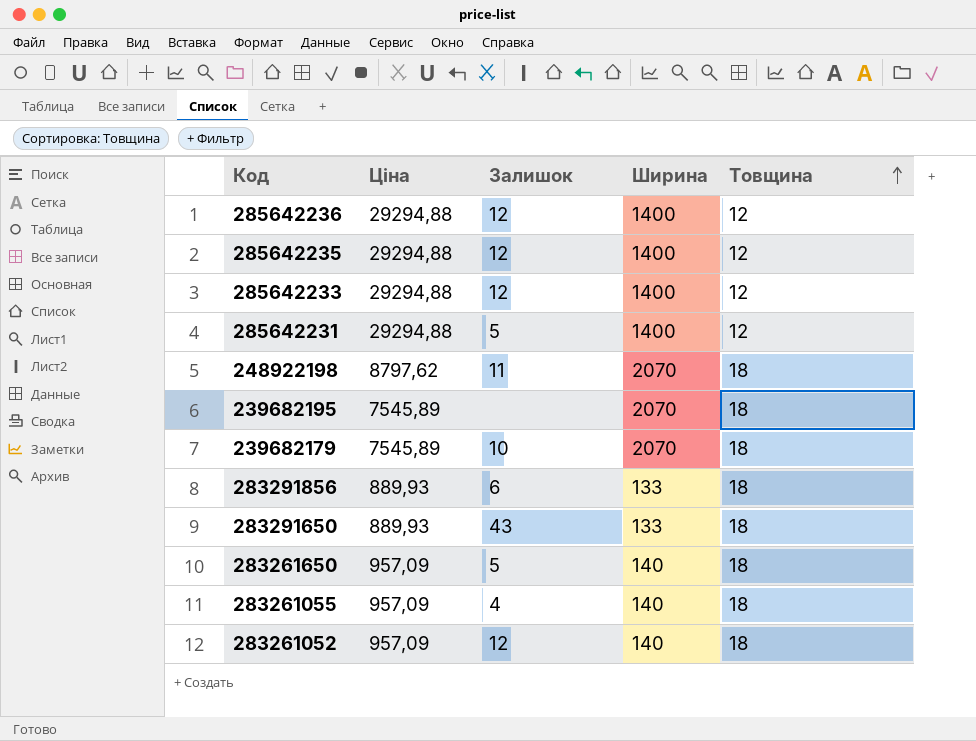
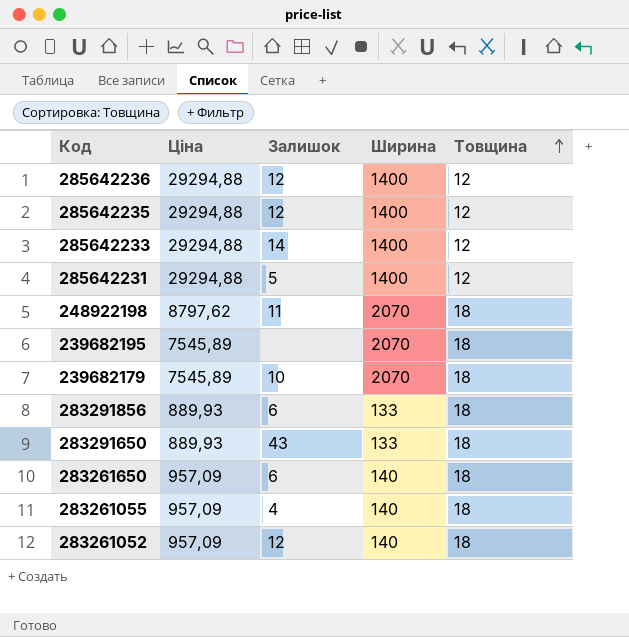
285642233 | Залишок: 12 -> 14
283261650 | Залишок: 5 -> 6

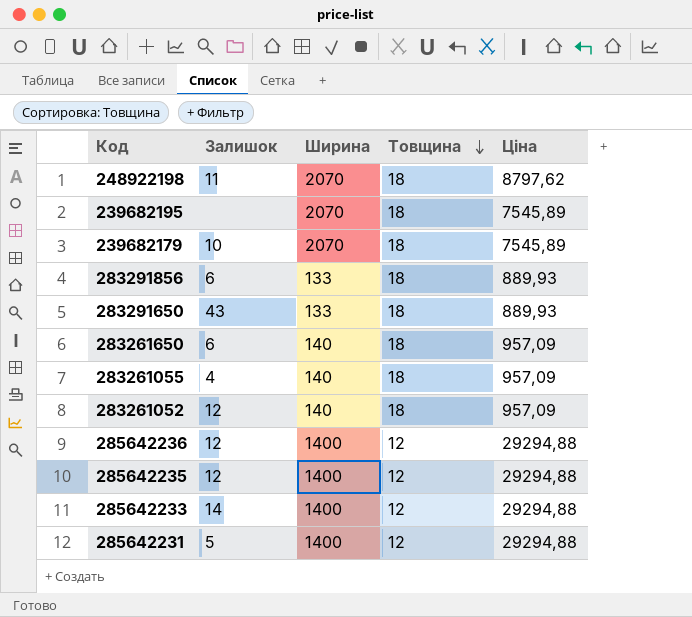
row order: Товщина ascending -> Товщина descending
column Ціна | position: 2 -> 5

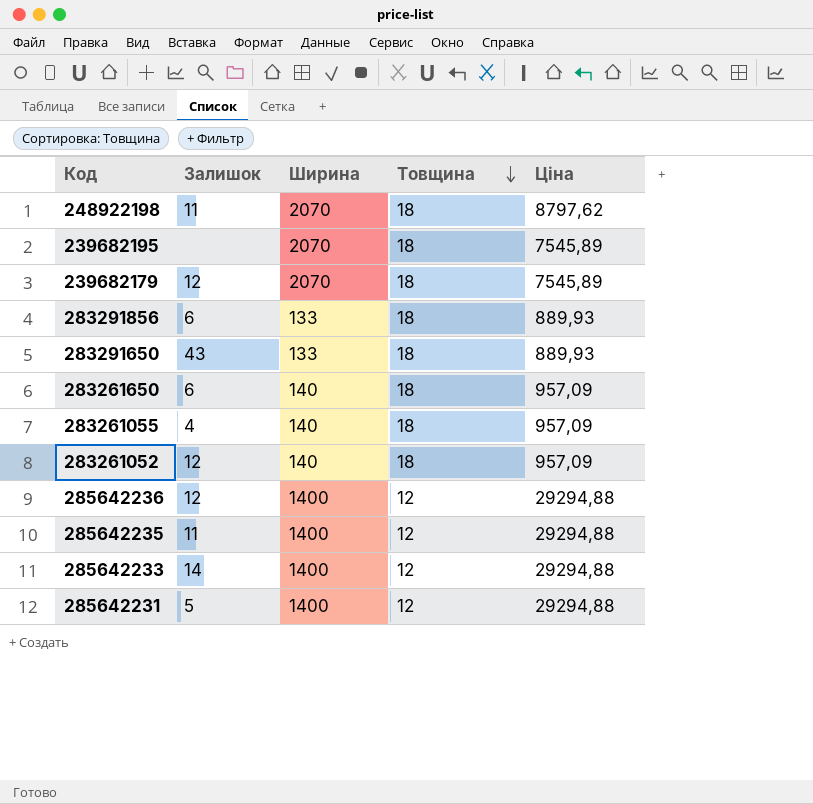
239682179 | Залишок: 10 -> 12
285642235 | Залишок: 12 -> 11

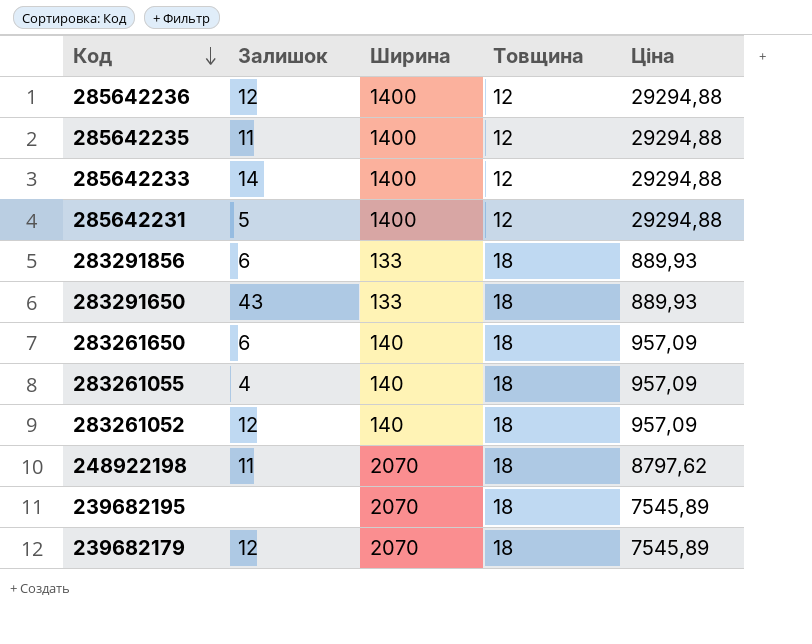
row order: Товщина descending -> Код descending

